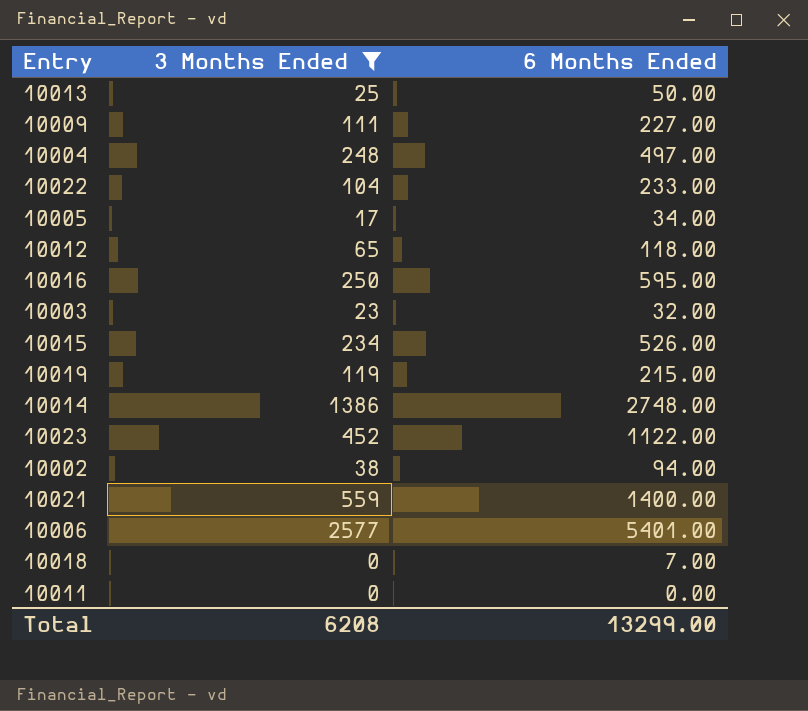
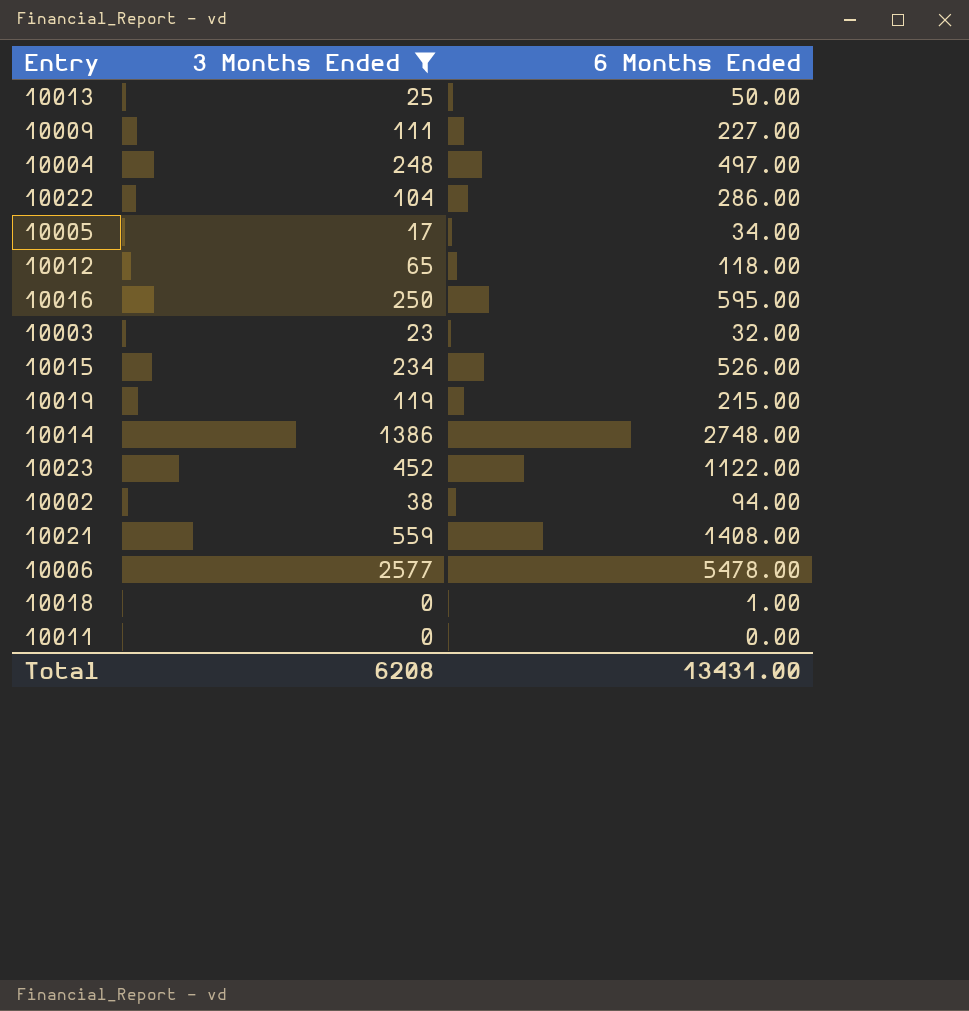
10022 | 6 Months Ended: 233.00 -> 286.00
10021 | 6 Months Ended: 1400.00 -> 1408.00
10006 | 6 Months Ended: 5401.00 -> 5478.00
10018 | 6 Months Ended: 7.00 -> 1.00
Total | 6 Months Ended: 13299.00 -> 13431.00

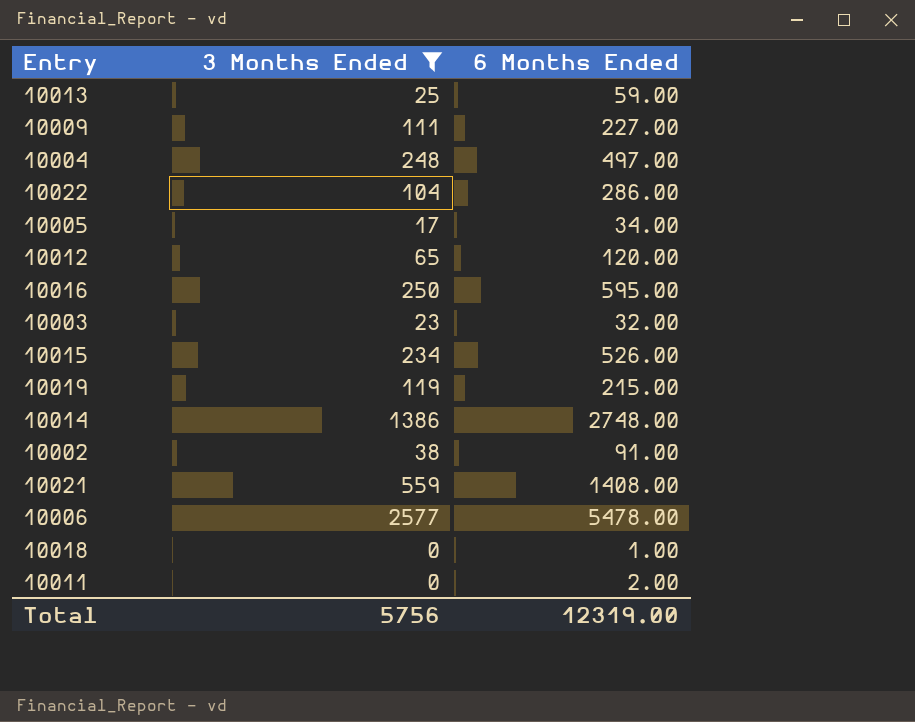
row 10023: 452 | 1122.00 -> none
10013 | 6 Months Ended: 50.00 -> 59.00
10012 | 6 Months Ended: 118.00 -> 120.00
10002 | 6 Months Ended: 94.00 -> 91.00
10011 | 6 Months Ended: 0.00 -> 2.00
Total | 3 Months Ended: 6208 -> 5756
Total | 6 Months Ended: 13431.00 -> 12319.00

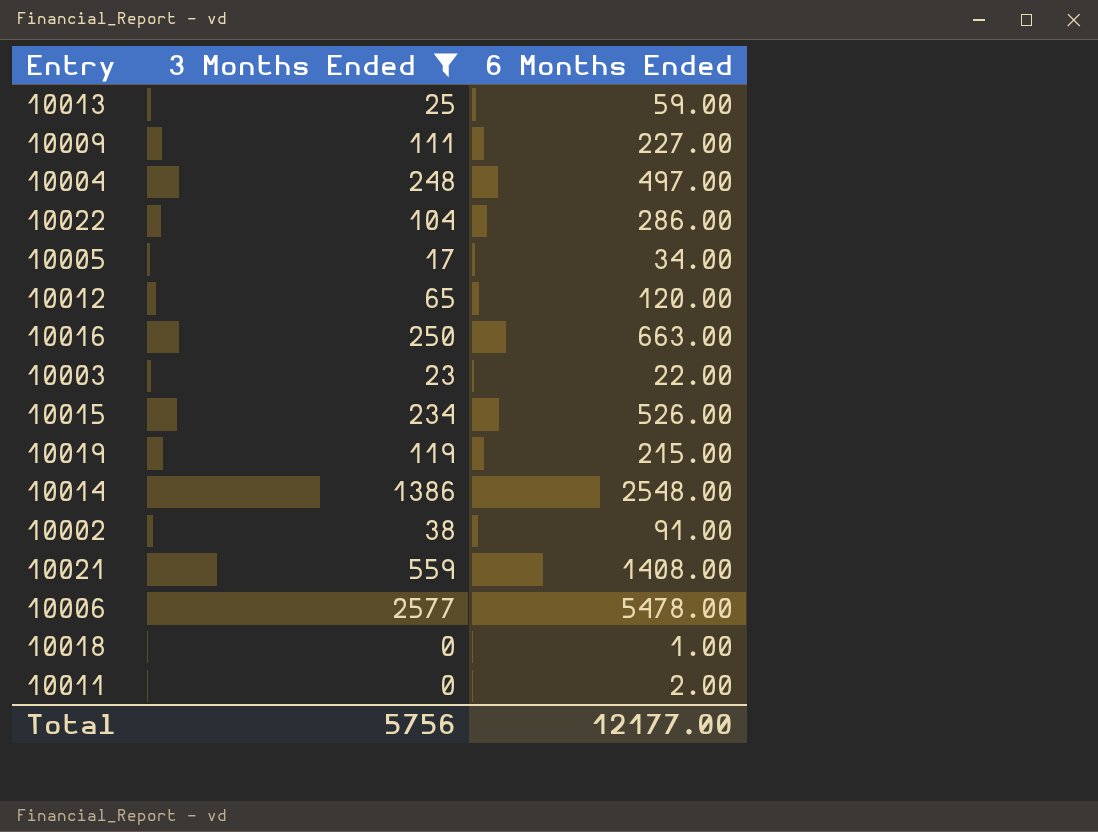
10016 | 6 Months Ended: 595.00 -> 663.00
10003 | 6 Months Ended: 32.00 -> 22.00
10014 | 6 Months Ended: 2748.00 -> 2548.00
Total | 6 Months Ended: 12319.00 -> 12177.00

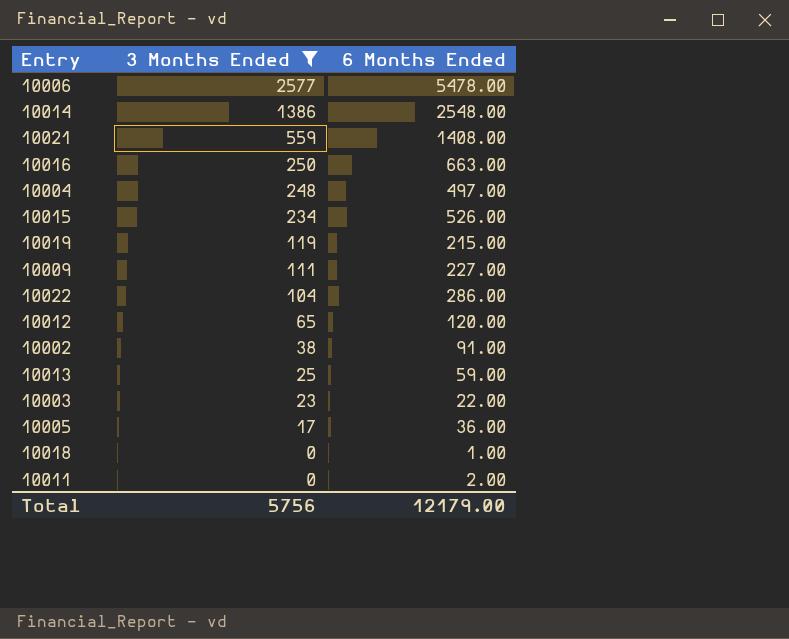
row order: none -> 3 Months Ended descending
10005 | 6 Months Ended: 34.00 -> 36.00
Total | 6 Months Ended: 12177.00 -> 12179.00

